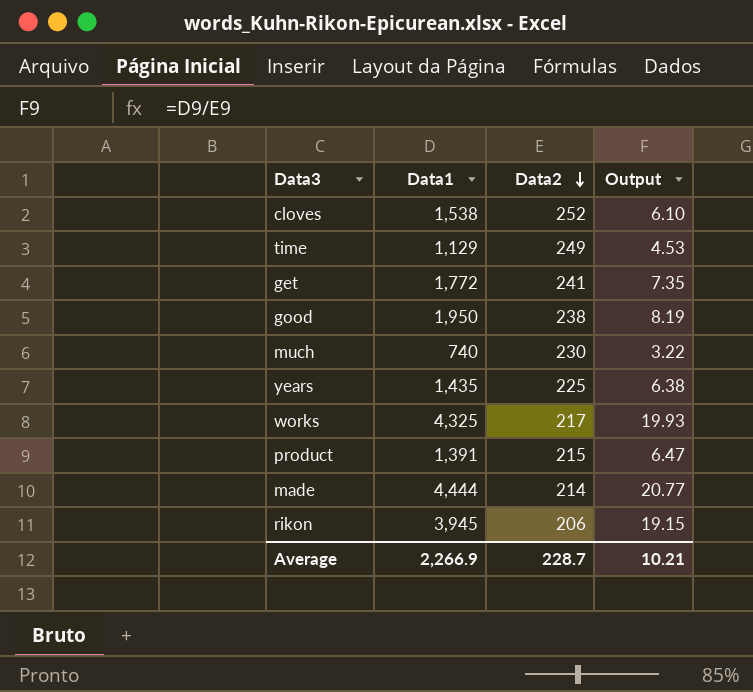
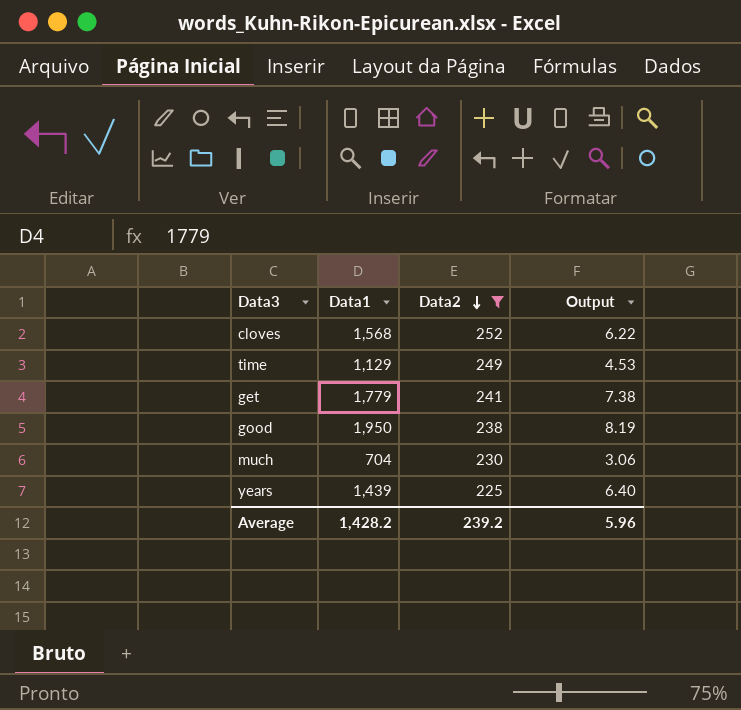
filter: none -> Data2 >= 225
cloves | Data1: 1,538 -> 1,568
cloves | Output: 6.10 -> 6.22
get | Data1: 1,772 -> 1,779
get | Output: 7.35 -> 7.38
much | Data1: 740 -> 704
much | Output: 3.22 -> 3.06
years | Data1: 1,435 -> 1,439
years | Output: 6.38 -> 6.40
Average | Data1: 2,266.9 -> 1,428.2
Average | Data2: 228.7 -> 239.2
Average | Output: 10.21 -> 5.96

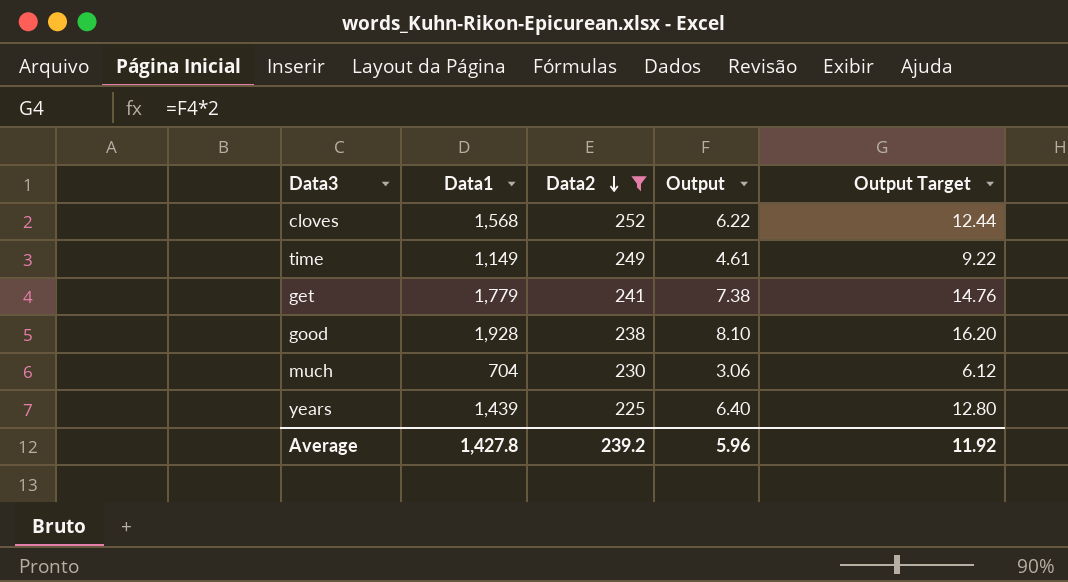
column Output Target | formula: none -> [Output] * 2
time | Data1: 1,129 -> 1,149
time | Output: 4.53 -> 4.61
good | Data1: 1,950 -> 1,928
good | Output: 8.19 -> 8.10
Average | Data1: 1,428.2 -> 1,427.8

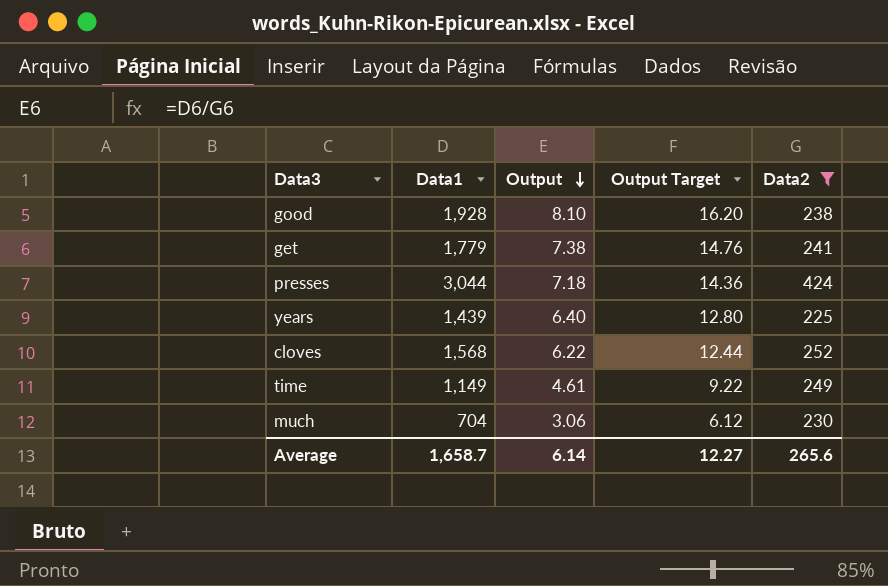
row order: Data2 descending -> Output descending
column Data2 | position: 3 -> 5
row presses: none -> 3,044 | 7.18 | 14.36 | 424
Average | Data1: 1,427.8 -> 1,658.7
Average | Output: 5.96 -> 6.14
Average | Output Target: 11.92 -> 12.27
Average | Data2: 239.2 -> 265.6

